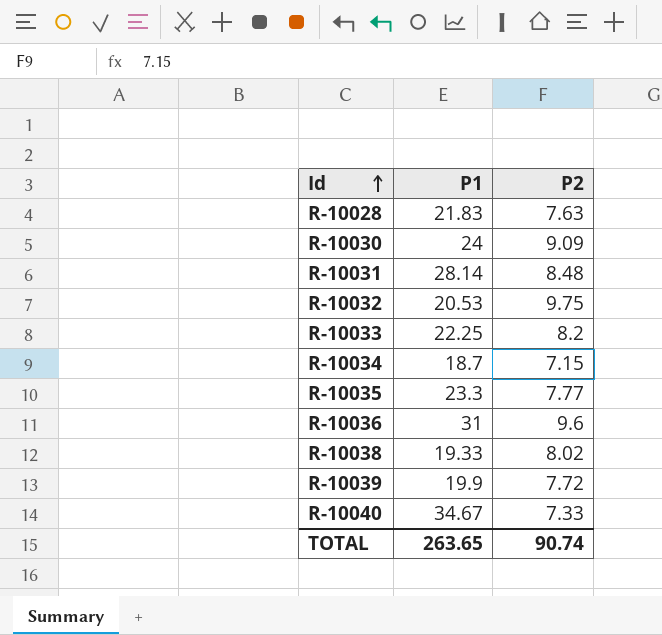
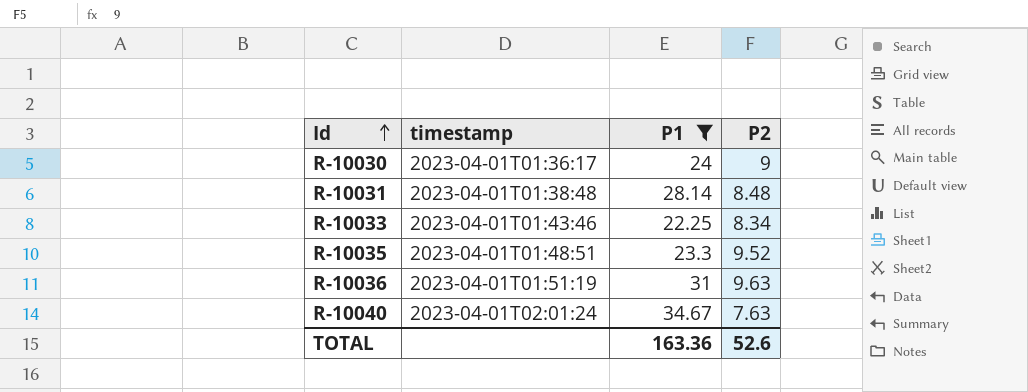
filter: none -> P1 >= 22.25
column timestamp | position: none -> 2
R-10030 | P2: 9.09 -> 9
R-10033 | P2: 8.2 -> 8.34
R-10035 | P2: 7.77 -> 9.52
R-10036 | P2: 9.6 -> 9.63
R-10040 | P2: 7.33 -> 7.63
TOTAL | P1: 263.65 -> 163.36
TOTAL | P2: 90.74 -> 52.6

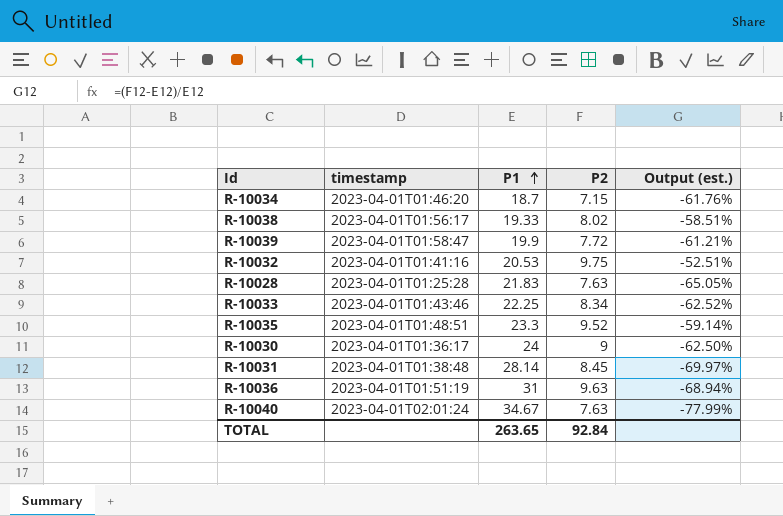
filter: P1 >= 22.25 -> none
row order: Id ascending -> P1 ascending
column Output (est.) | formula: none -> ([P2] - [P1]) / [P1]
R-10031 | P2: 8.48 -> 8.45
TOTAL | P1: 163.36 -> 263.65
TOTAL | P2: 52.6 -> 92.84

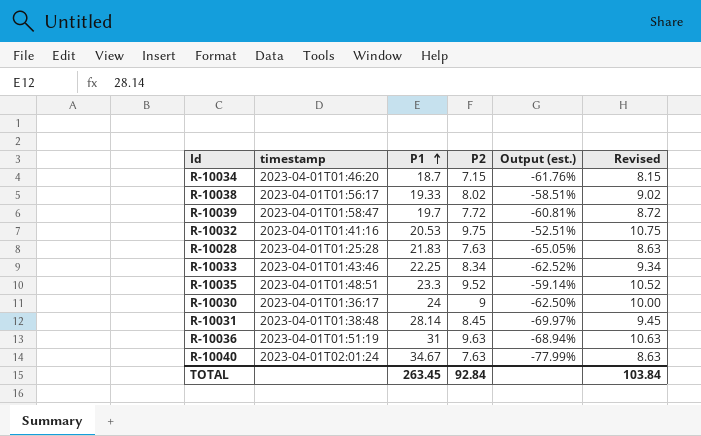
column Revised | formula: none -> [P2] + 1
R-10039 | P1: 19.9 -> 19.7
R-10039 | Output (est.): -61.21% -> -60.81%
TOTAL | P1: 263.65 -> 263.45

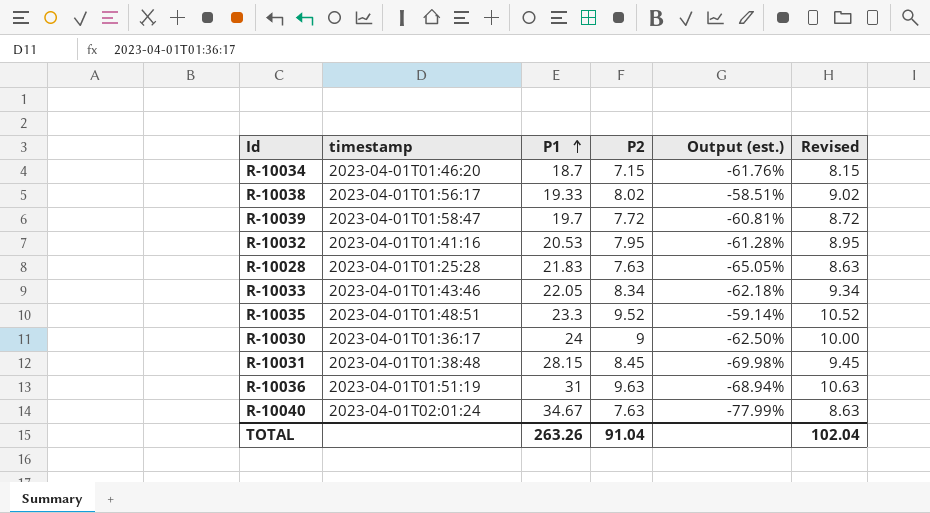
R-10032 | P2: 9.75 -> 7.95
R-10032 | Output (est.): -52.51% -> -61.28%
R-10032 | Revised: 10.75 -> 8.95
R-10033 | P1: 22.25 -> 22.05
R-10033 | Output (est.): -62.52% -> -62.18%
R-10031 | P1: 28.14 -> 28.15
R-10031 | Output (est.): -69.97% -> -69.98%
TOTAL | P1: 263.45 -> 263.26
TOTAL | P2: 92.84 -> 91.04
TOTAL | Revised: 103.84 -> 102.04

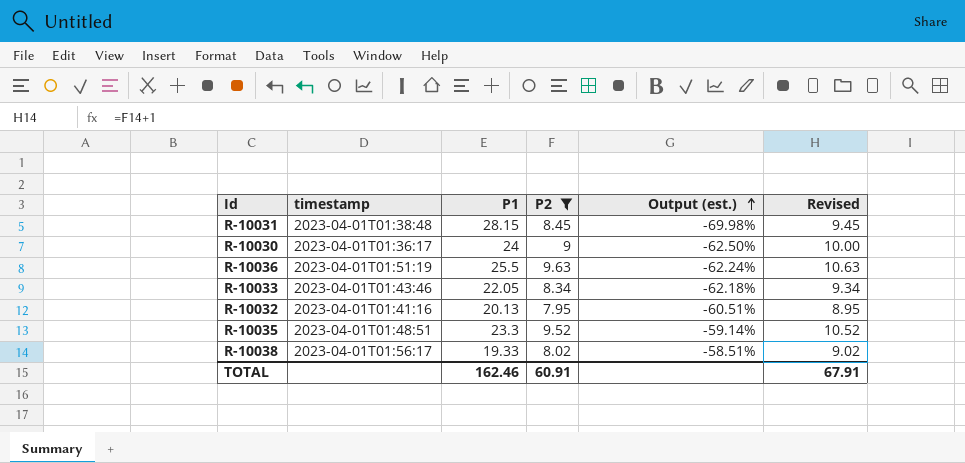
filter: none -> P2 >= 7.95
row order: P1 ascending -> Output (est.) ascending
R-10036 | P1: 31 -> 25.5
R-10036 | Output (est.): -68.94% -> -62.24%
R-10032 | P1: 20.53 -> 20.13
R-10032 | Output (est.): -61.28% -> -60.51%
TOTAL | P1: 263.26 -> 162.46
TOTAL | P2: 91.04 -> 60.91
TOTAL | Revised: 102.04 -> 67.91

